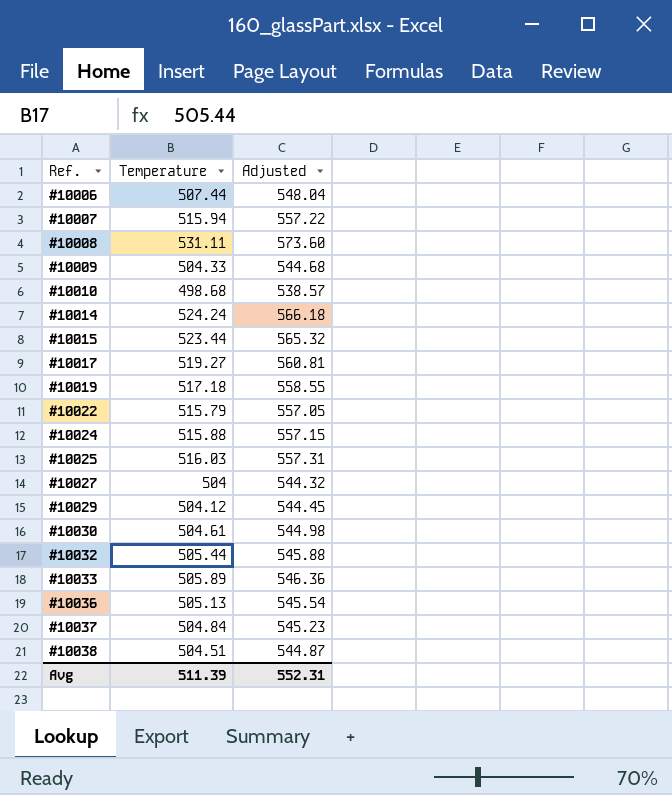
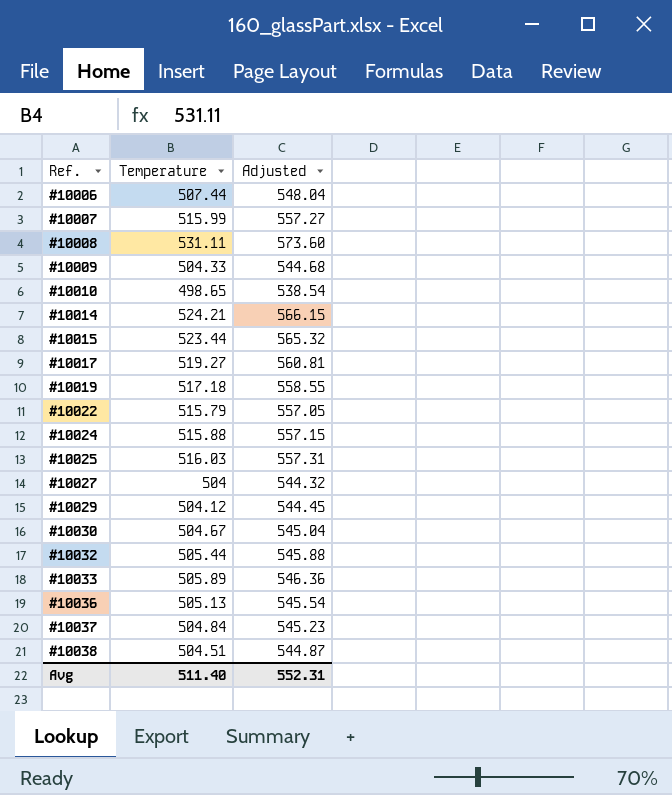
#10007 | Temperature: 515.94 -> 515.99
#10007 | Adjusted: 557.22 -> 557.27
#10010 | Temperature: 498.68 -> 498.65
#10010 | Adjusted: 538.57 -> 538.54
#10014 | Temperature: 524.24 -> 524.21
#10014 | Adjusted: 566.18 -> 566.15
#10030 | Temperature: 504.61 -> 504.67
#10030 | Adjusted: 544.98 -> 545.04
Avg | Temperature: 511.39 -> 511.40

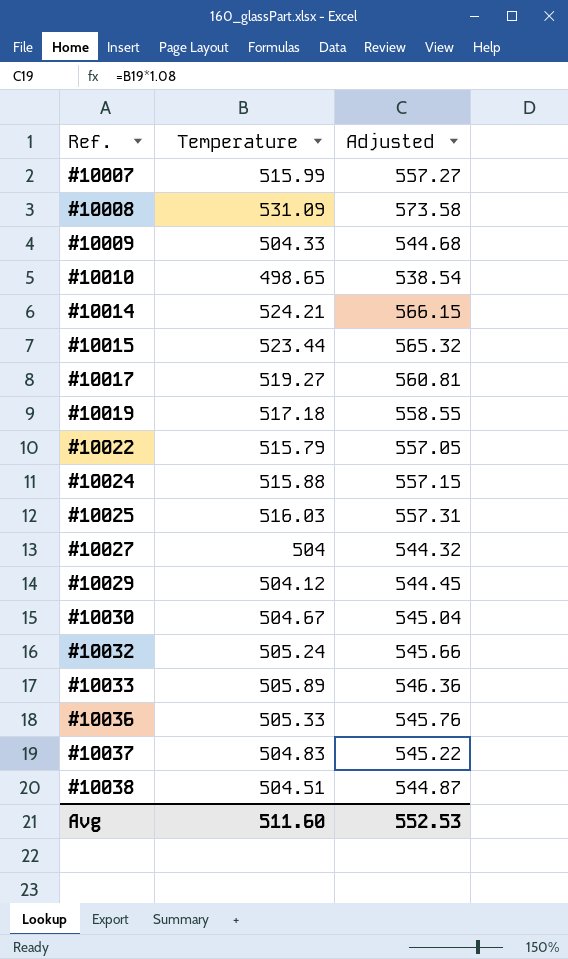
row #10006: 507.44 | 548.04 -> none
#10008 | Temperature: 531.11 -> 531.09
#10008 | Adjusted: 573.60 -> 573.58
#10032 | Temperature: 505.44 -> 505.24
#10032 | Adjusted: 545.88 -> 545.66
#10036 | Temperature: 505.13 -> 505.33
#10036 | Adjusted: 545.54 -> 545.76
#10037 | Temperature: 504.84 -> 504.83
#10037 | Adjusted: 545.23 -> 545.22
Avg | Temperature: 511.40 -> 511.60
Avg | Adjusted: 552.31 -> 552.53

